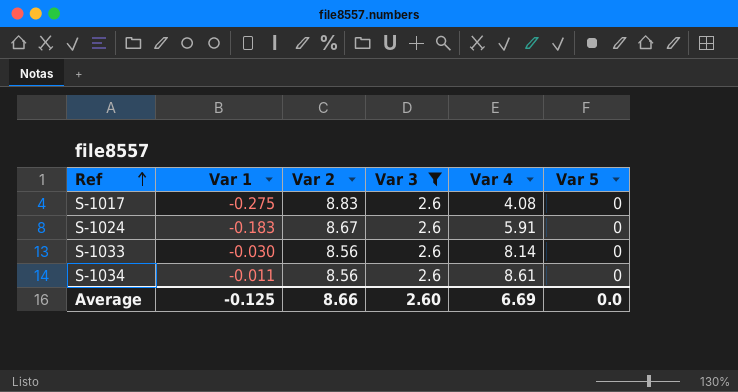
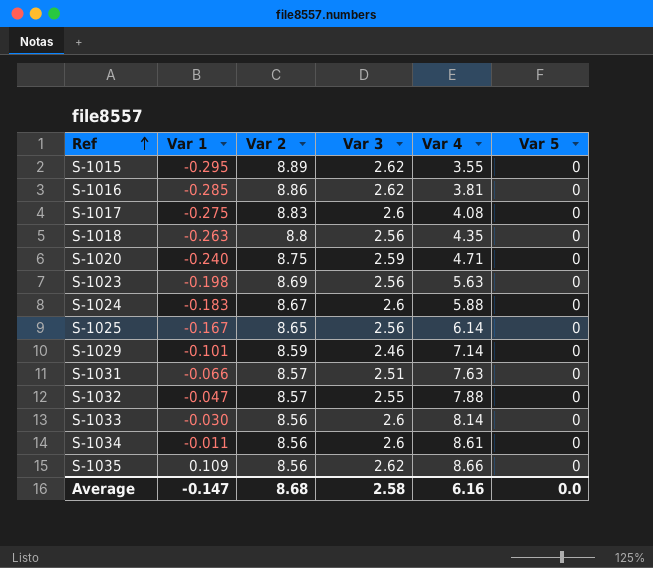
filter: Var 3 = 2.6 -> none
S-1024 | Var 4: 5.91 -> 5.88
Average | Var 1: -0.125 -> -0.147
Average | Var 2: 8.66 -> 8.68
Average | Var 3: 2.60 -> 2.58
Average | Var 4: 6.69 -> 6.16

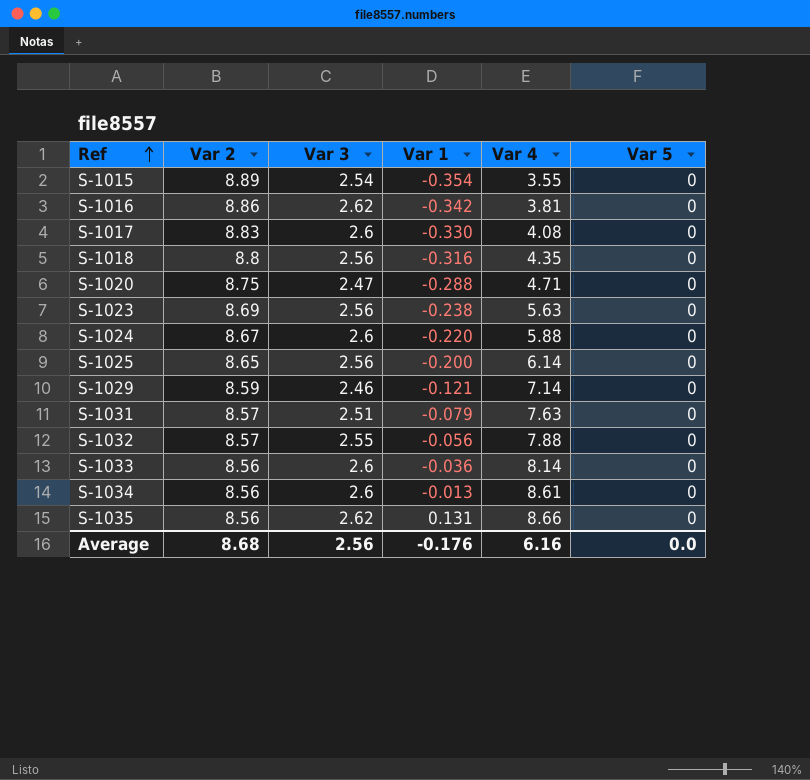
column Var 1 | position: 2 -> 4
S-1015 | Var 3: 2.62 -> 2.54
S-1015 | Var 1: -0.295 -> -0.354
S-1016 | Var 1: -0.285 -> -0.342
S-1017 | Var 1: -0.275 -> -0.330
S-1018 | Var 1: -0.263 -> -0.316
S-1020 | Var 3: 2.59 -> 2.47
S-1020 | Var 1: -0.240 -> -0.288
S-1023 | Var 1: -0.198 -> -0.238
S-1024 | Var 1: -0.183 -> -0.220
S-1025 | Var 1: -0.167 -> -0.200
S-1029 | Var 1: -0.101 -> -0.121
S-1031 | Var 1: -0.066 -> -0.079
S-1032 | Var 1: -0.047 -> -0.056
S-1033 | Var 1: -0.030 -> -0.036
S-1034 | Var 1: -0.011 -> -0.013
S-1035 | Var 1: 0.109 -> 0.131
Average | Var 3: 2.58 -> 2.56
Average | Var 1: -0.147 -> -0.176

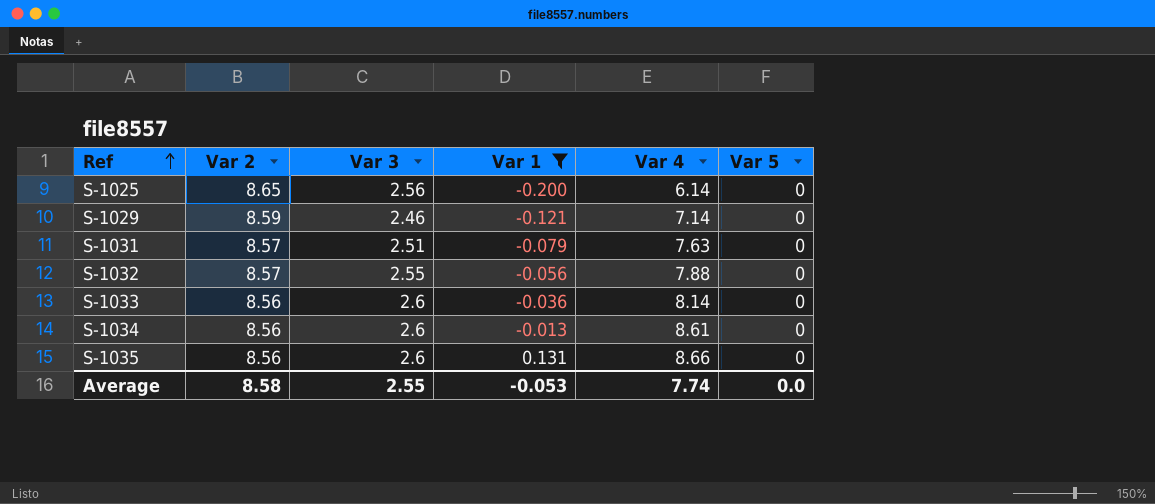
filter: none -> Var 1 >= -0.200
S-1035 | Var 3: 2.62 -> 2.6
Average | Var 2: 8.68 -> 8.58
Average | Var 3: 2.56 -> 2.55
Average | Var 1: -0.176 -> -0.053
Average | Var 4: 6.16 -> 7.74

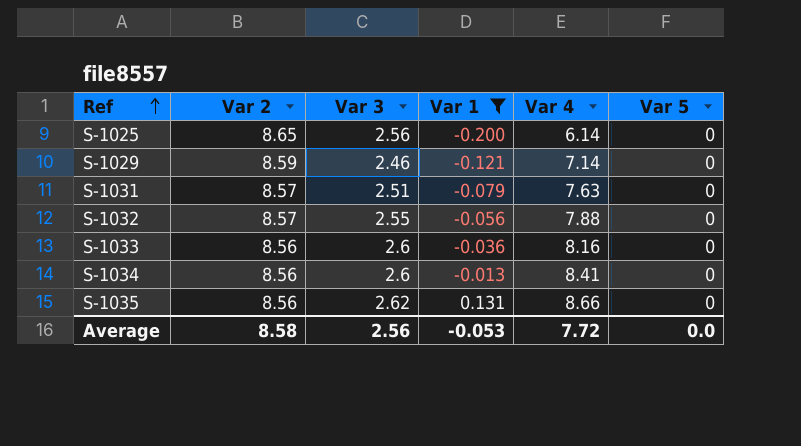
S-1033 | Var 4: 8.14 -> 8.16
S-1034 | Var 4: 8.61 -> 8.41
S-1035 | Var 3: 2.6 -> 2.62
Average | Var 3: 2.55 -> 2.56
Average | Var 4: 7.74 -> 7.72

